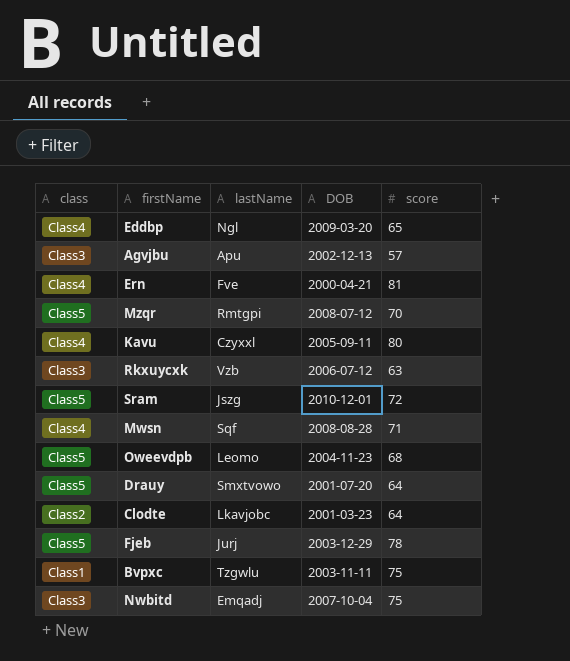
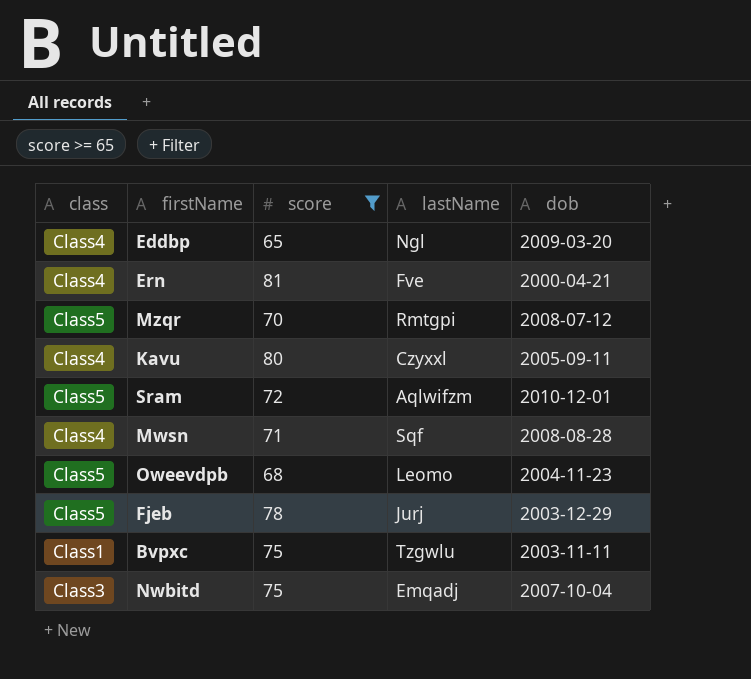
filter: none -> score >= 65
column score | position: 5 -> 3
column name: DOB -> dob
Sram | lastName: Jszg -> Aqlwifzm

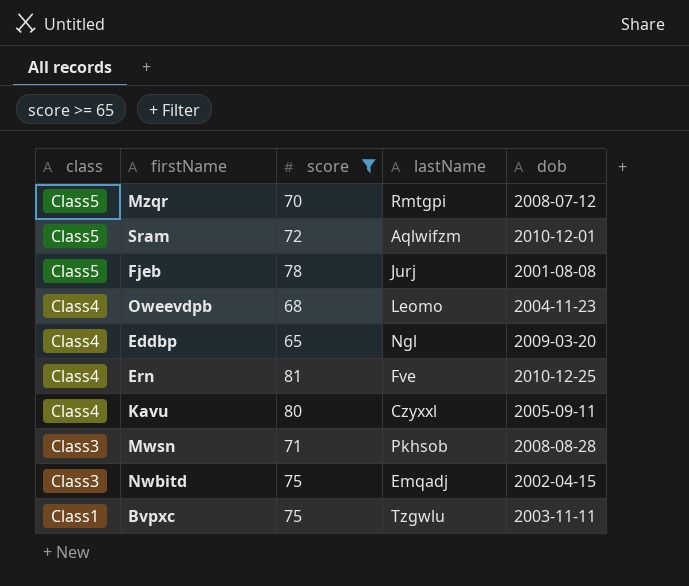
row order: none -> class descending
Fjeb | dob: 2003-12-29 -> 2001-08-08
Oweevdpb | class: Class5 -> Class4
Ern | dob: 2000-04-21 -> 2010-12-25
Mwsn | class: Class4 -> Class3
Mwsn | lastName: Sqf -> Pkhsob
Nwbitd | dob: 2007-10-04 -> 2002-04-15

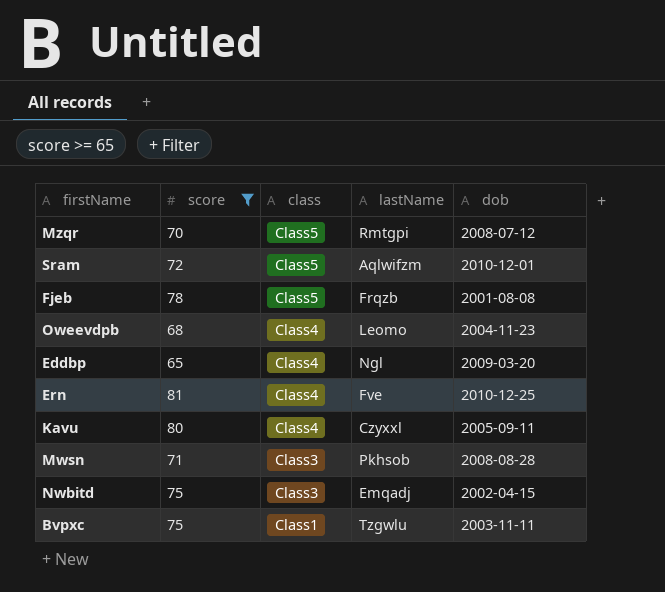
column class | position: 1 -> 3
Fjeb | lastName: Jurj -> Frqzb

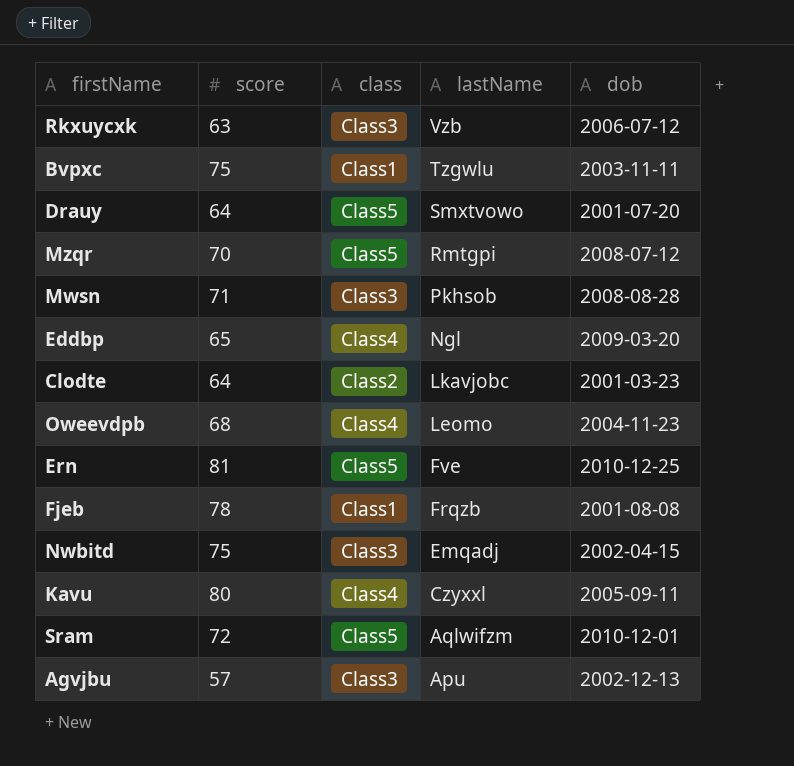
filter: score >= 65 -> none
row order: class descending -> lastName descending
Ern | class: Class4 -> Class5
Fjeb | class: Class5 -> Class1

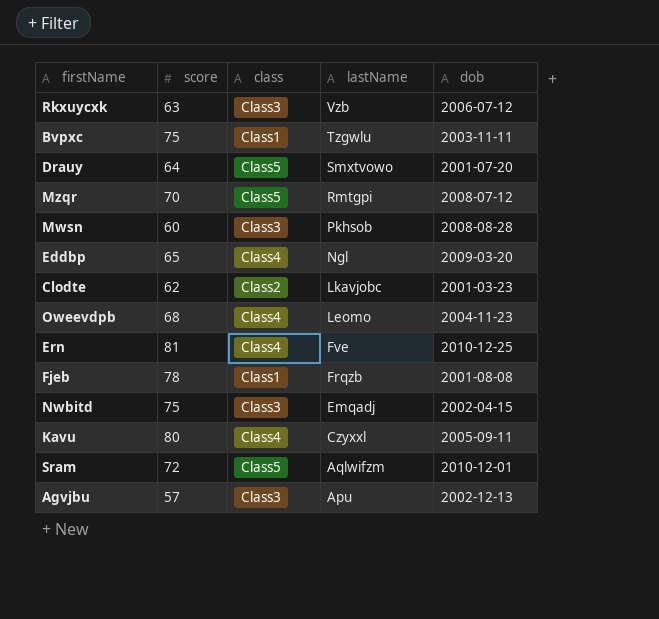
Mwsn | score: 71 -> 60
Clodte | score: 64 -> 62
Ern | class: Class5 -> Class4

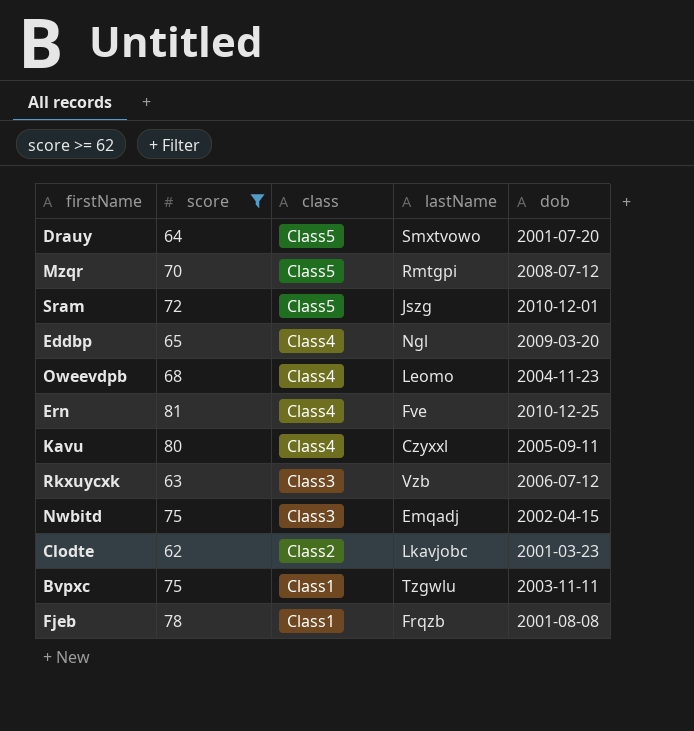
filter: none -> score >= 62
row order: lastName descending -> class descending
Sram | lastName: Aqlwifzm -> Jszg

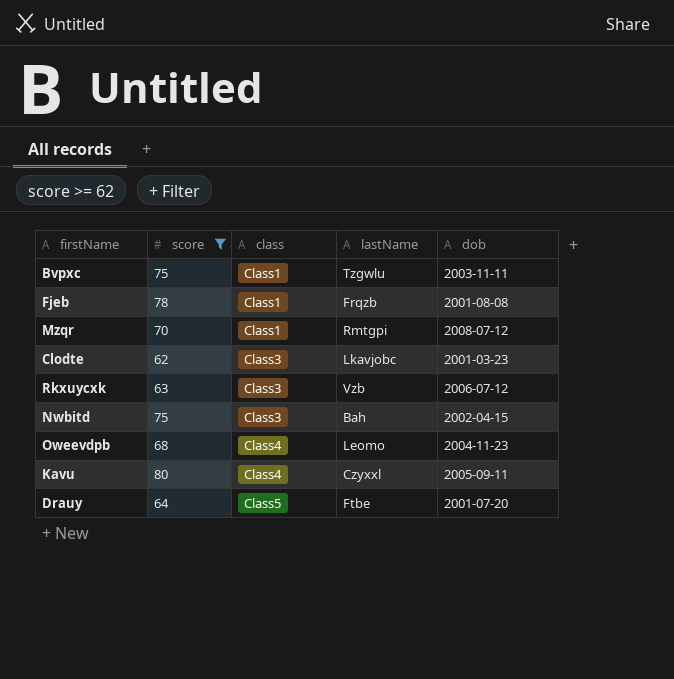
row order: class descending -> class ascending
row Sram: 72 | Class5 | Jszg | 2010-12-01 -> none
row Eddbp: 65 | Class4 | Ngl | 2009-03-20 -> none
row Ern: 81 | Class4 | Fve | 2010-12-25 -> none
Mzqr | class: Class5 -> Class1
Clodte | class: Class2 -> Class3
Nwbitd | lastName: Emqadj -> Bah
Drauy | lastName: Smxtvowo -> Ftbe

